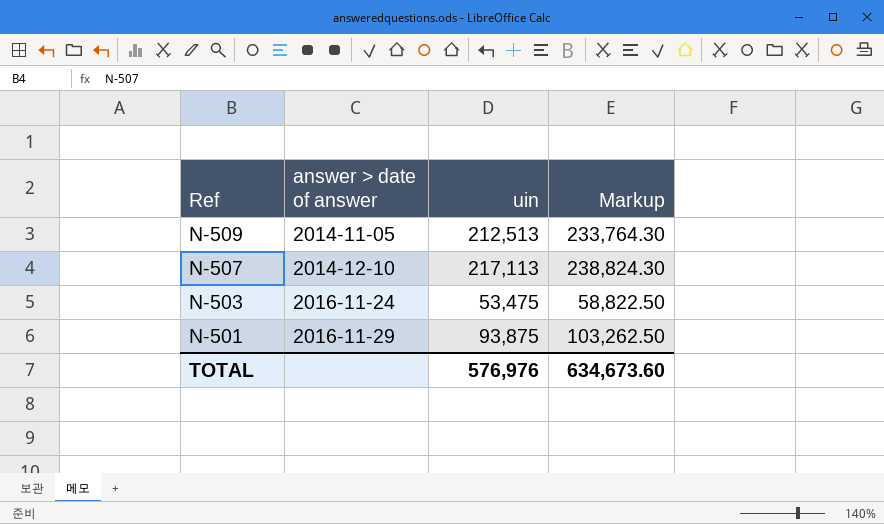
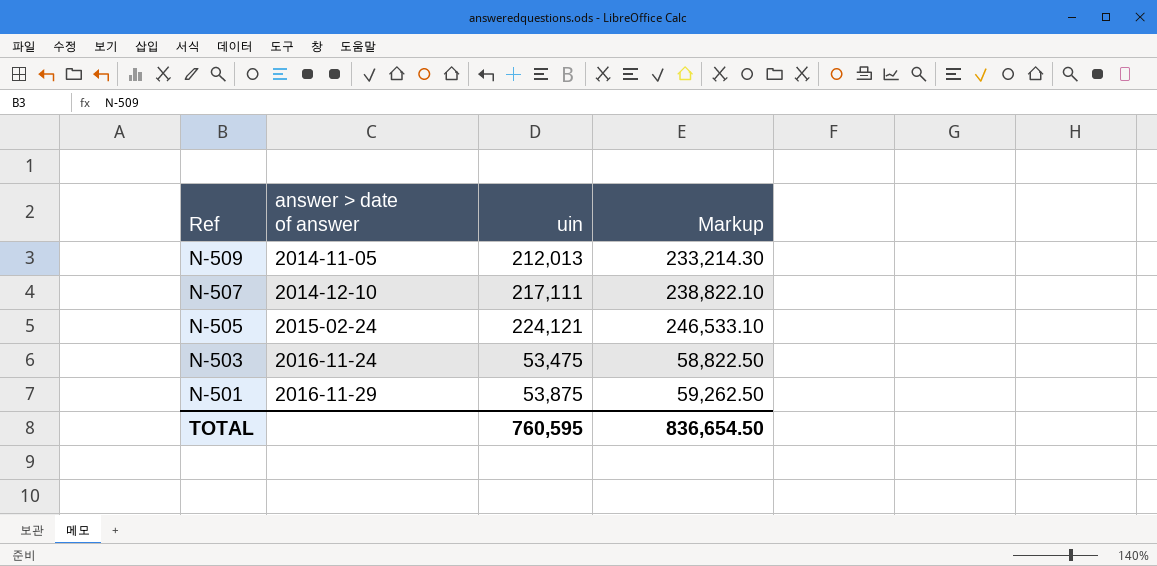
N-509 | uin: 212,513 -> 212,013
N-509 | Markup: 233,764.30 -> 233,214.30
N-507 | uin: 217,113 -> 217,111
N-507 | Markup: 238,824.30 -> 238,822.10
row N-505: none -> 2015-02-24 | 224,121 | 246,533.10
N-501 | uin: 93,875 -> 53,875
N-501 | Markup: 103,262.50 -> 59,262.50
TOTAL | uin: 576,976 -> 760,595
TOTAL | Markup: 634,673.60 -> 836,654.50

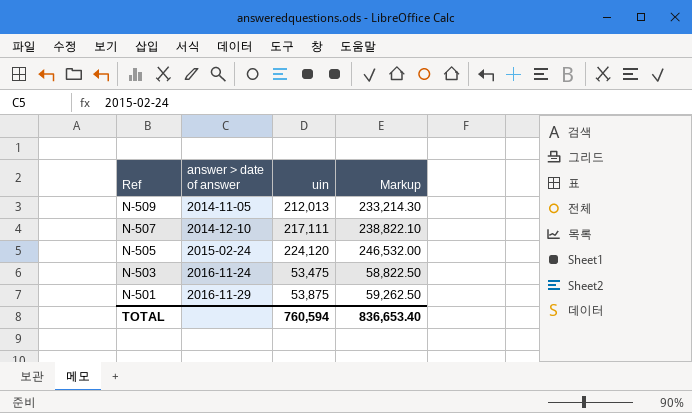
N-505 | uin: 224,121 -> 224,120
N-505 | Markup: 246,533.10 -> 246,532.00
TOTAL | uin: 760,595 -> 760,594
TOTAL | Markup: 836,654.50 -> 836,653.40

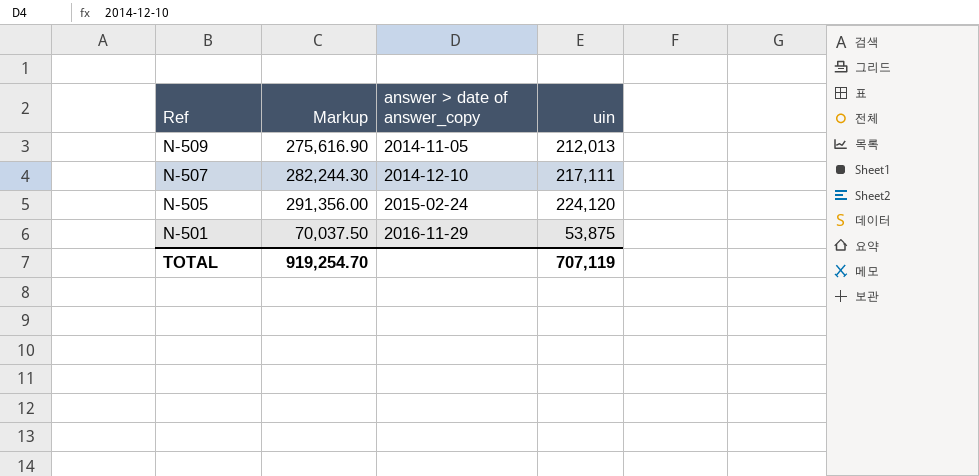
column Markup | formula: [uin] * 1.1 -> [uin] * 1.3
column Markup | position: 4 -> 2
column name: answer > date of answer -> answer > date of answer_copy
row N-503: 2016-11-24 | 53,475 | 58,822.50 -> none
TOTAL | Markup: 836,653.40 -> 919,254.70
TOTAL | uin: 760,594 -> 707,119

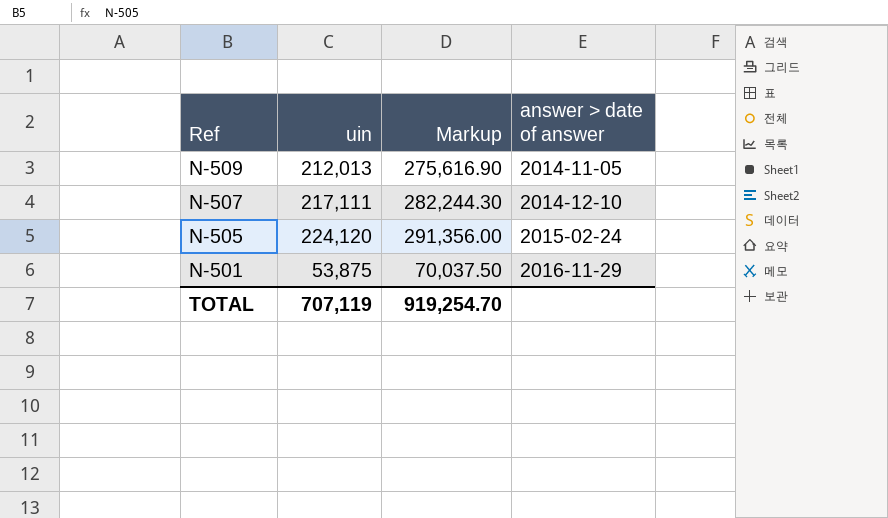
column uin | position: 4 -> 2
column name: answer > date of answer_copy -> answer > date of answer

